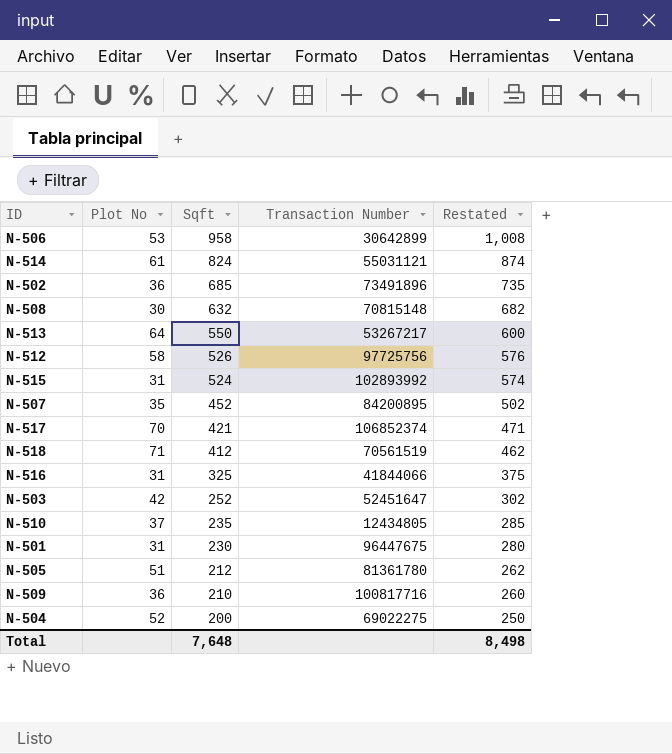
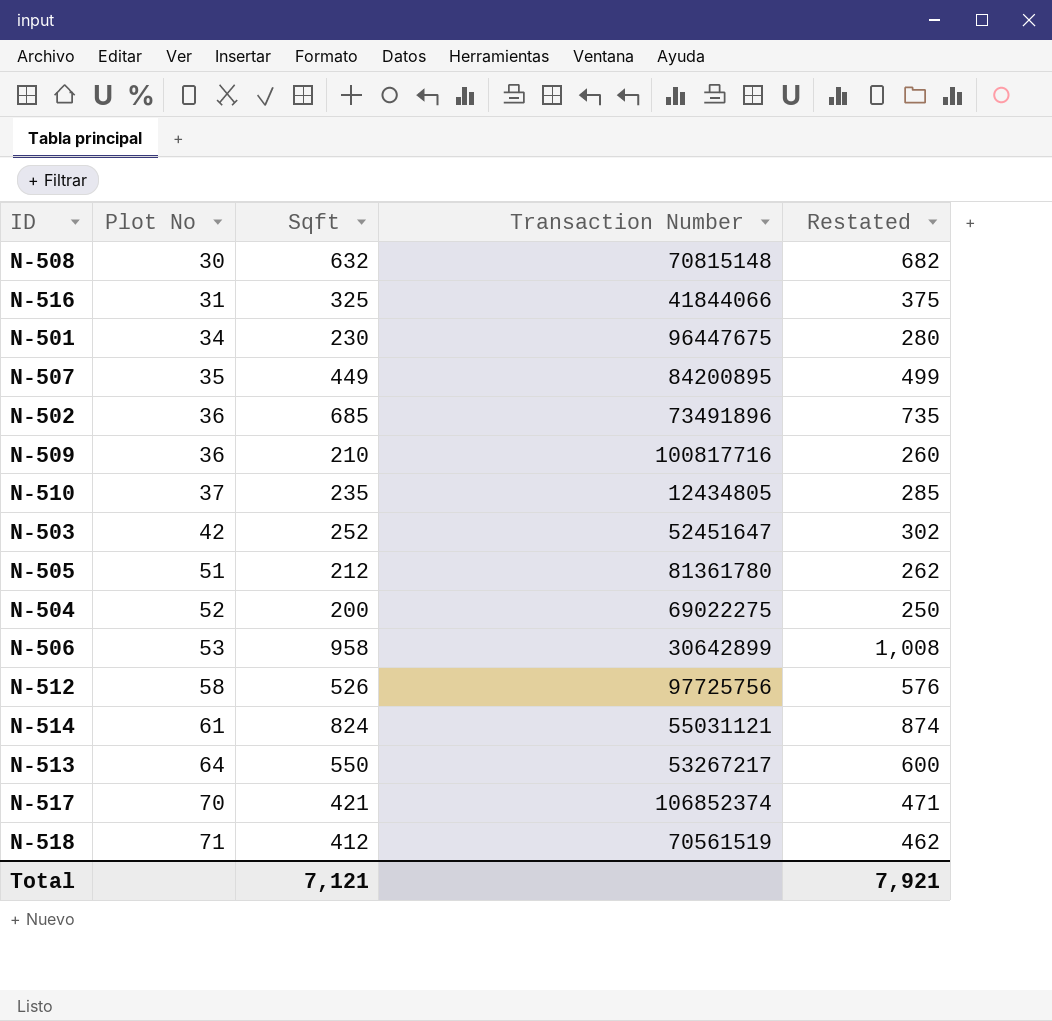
row order: Sqft descending -> Plot No ascending
row N-515: 31 | 524 | 102893992 | 574 -> none
N-501 | Plot No: 31 -> 34
N-507 | Sqft: 452 -> 449
N-507 | Restated: 502 -> 499
Total | Sqft: 7,648 -> 7,121
Total | Restated: 8,498 -> 7,921

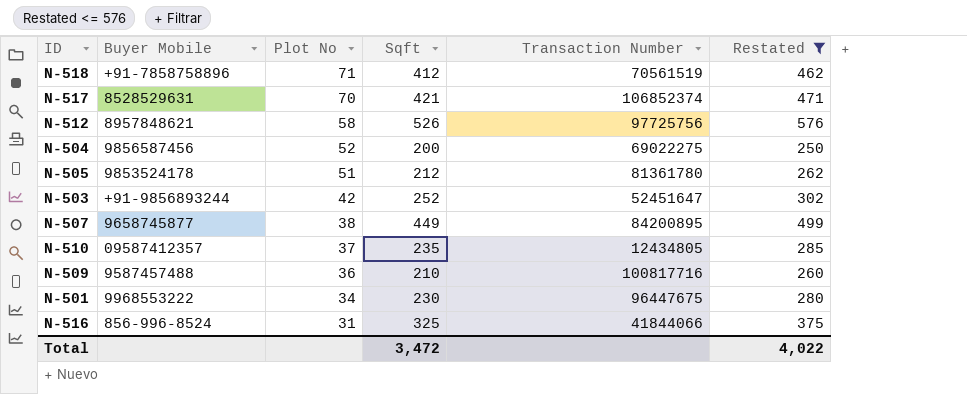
filter: none -> Restated <= 576
row order: Plot No ascending -> Plot No descending
column Buyer Mobile | position: none -> 2
N-507 | Plot No: 35 -> 38
Total | Sqft: 7,121 -> 3,472
Total | Restated: 7,921 -> 4,022

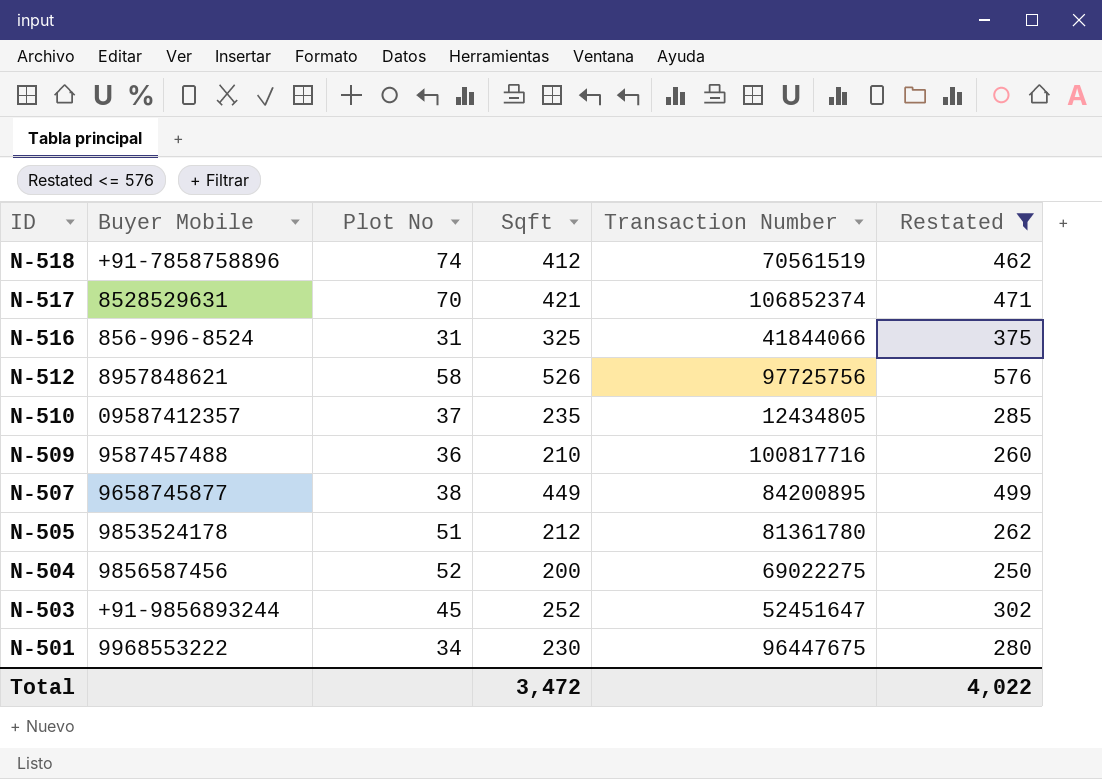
row order: Plot No descending -> ID descending
N-518 | Plot No: 71 -> 74
N-503 | Plot No: 42 -> 45

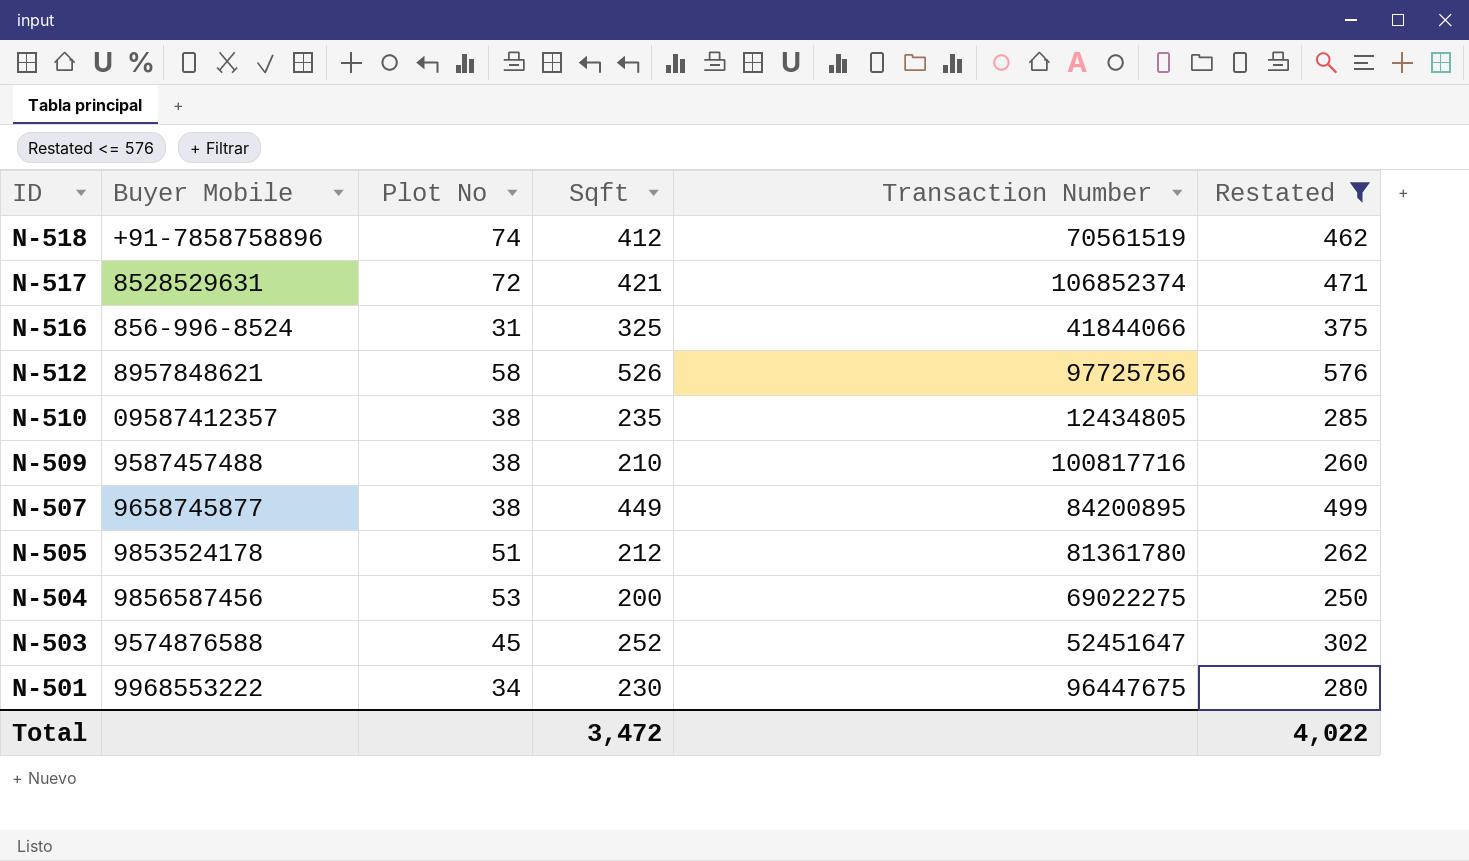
N-517 | Plot No: 70 -> 72
N-510 | Plot No: 37 -> 38
N-509 | Plot No: 36 -> 38
N-504 | Plot No: 52 -> 53
N-503 | Buyer Mobile: +91-9856893244 -> 9574876588

